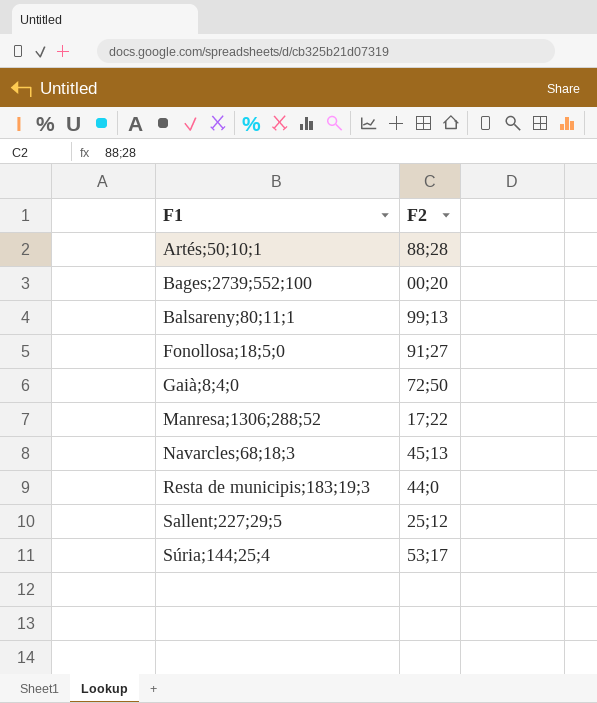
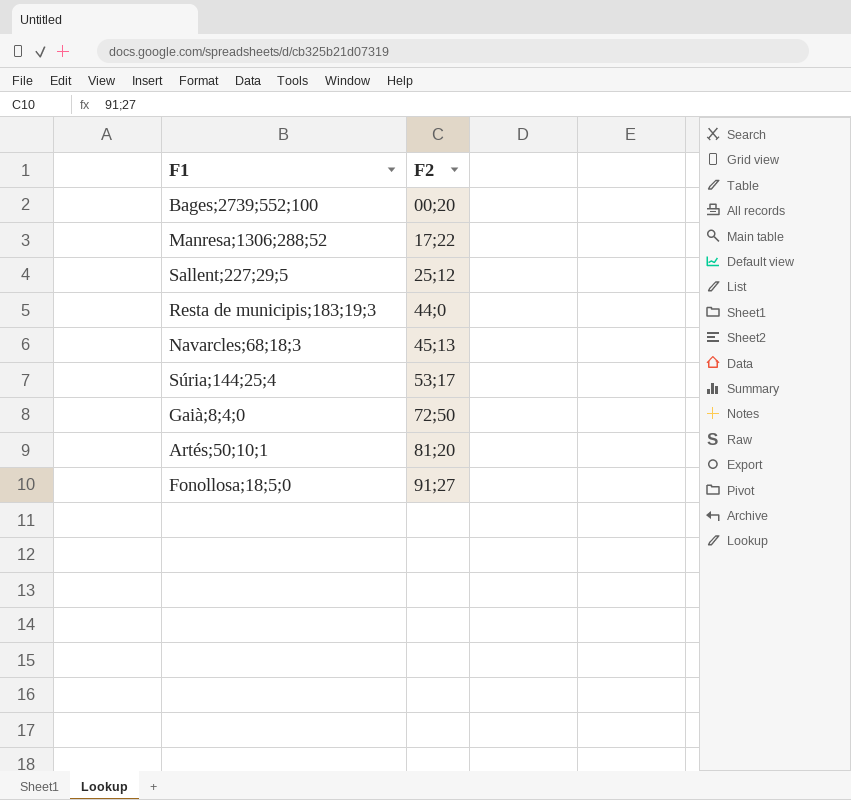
row order: F1 ascending -> F2 ascending
row Balsareny;80;11;1: 99;13 -> none
Artés;50;10;1 | F2: 88;28 -> 81;20

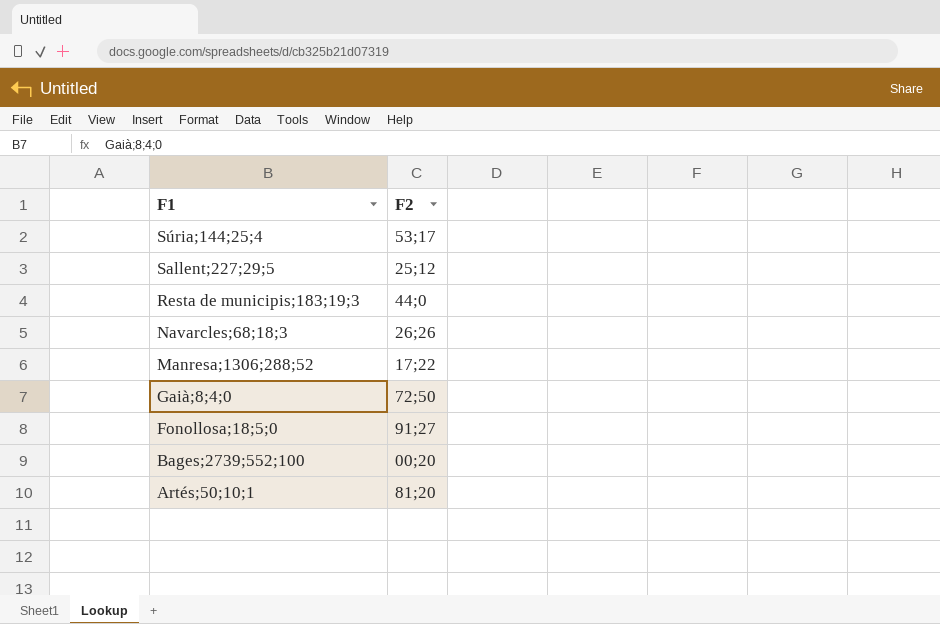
row order: F2 ascending -> F1 descending
Navarcles;68;18;3 | F2: 45;13 -> 26;26

